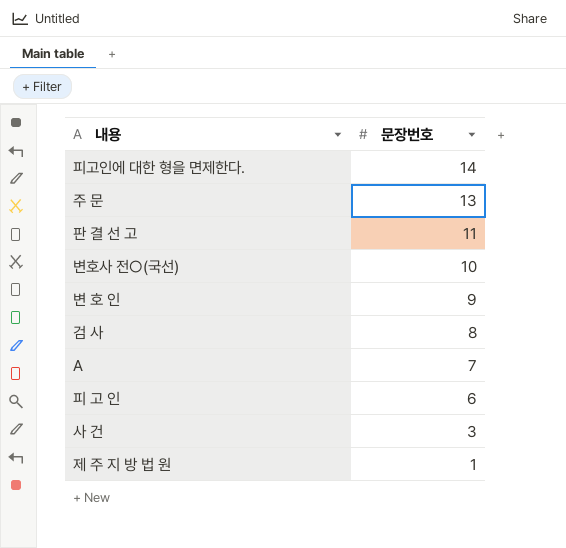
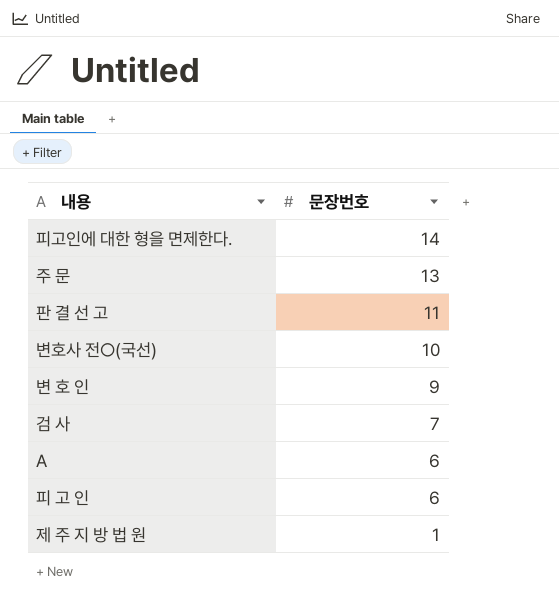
row 사 건: 3 -> none
검 사 | 문장번호: 8 -> 7
A | 문장번호: 7 -> 6

